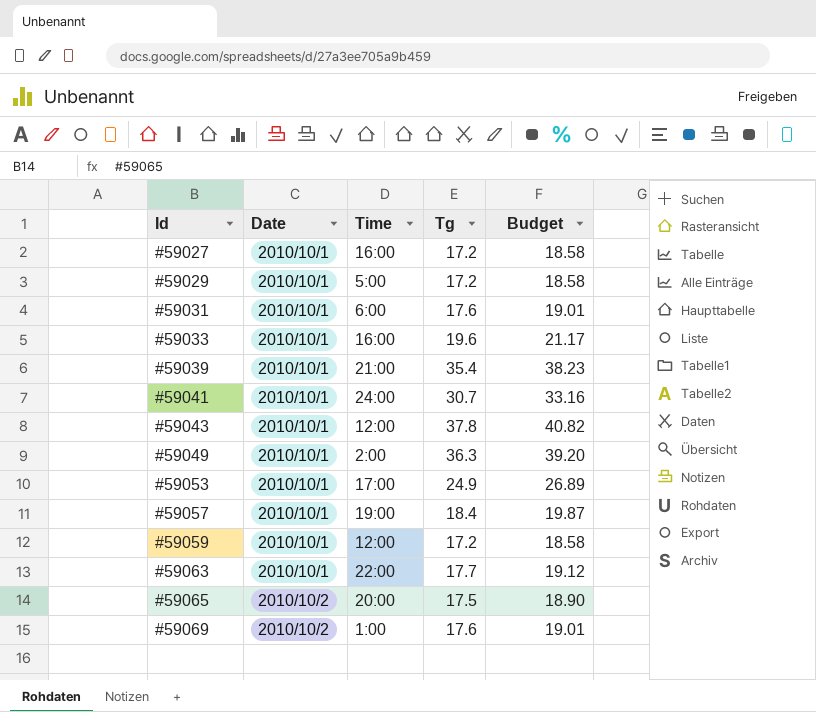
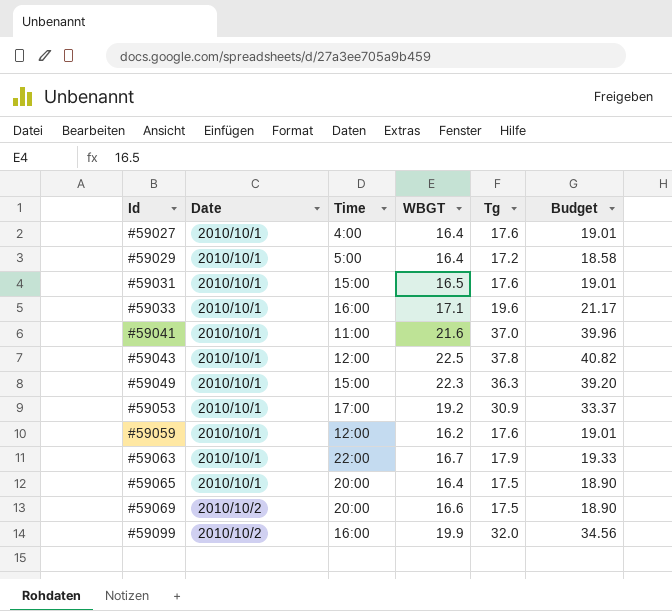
column WBGT | position: none -> 4
row #59039: 2010/10/1 | 21:00 | 35.4 | 38.23 -> none
row #59057: 2010/10/1 | 19:00 | 18.4 | 19.87 -> none
#59027 | Time: 16:00 -> 4:00
#59027 | Tg: 17.2 -> 17.6
#59027 | Budget: 18.58 -> 19.01
#59031 | Time: 6:00 -> 15:00
#59041 | Time: 24:00 -> 11:00
#59041 | Tg: 30.7 -> 37.0
#59041 | Budget: 33.16 -> 39.96
#59049 | Time: 2:00 -> 15:00
#59053 | Tg: 24.9 -> 30.9
#59053 | Budget: 26.89 -> 33.37
#59059 | Tg: 17.2 -> 17.6
#59059 | Budget: 18.58 -> 19.01
#59063 | Tg: 17.7 -> 17.9
#59063 | Budget: 19.12 -> 19.33
#59065 | Date: 2010/10/2 -> 2010/10/1
#59069 | Time: 1:00 -> 20:00
#59069 | Tg: 17.6 -> 17.5
#59069 | Budget: 19.01 -> 18.90
row #59099: none -> 2010/10/2 | 16:00 | 19.9 | 32.0 | 34.56

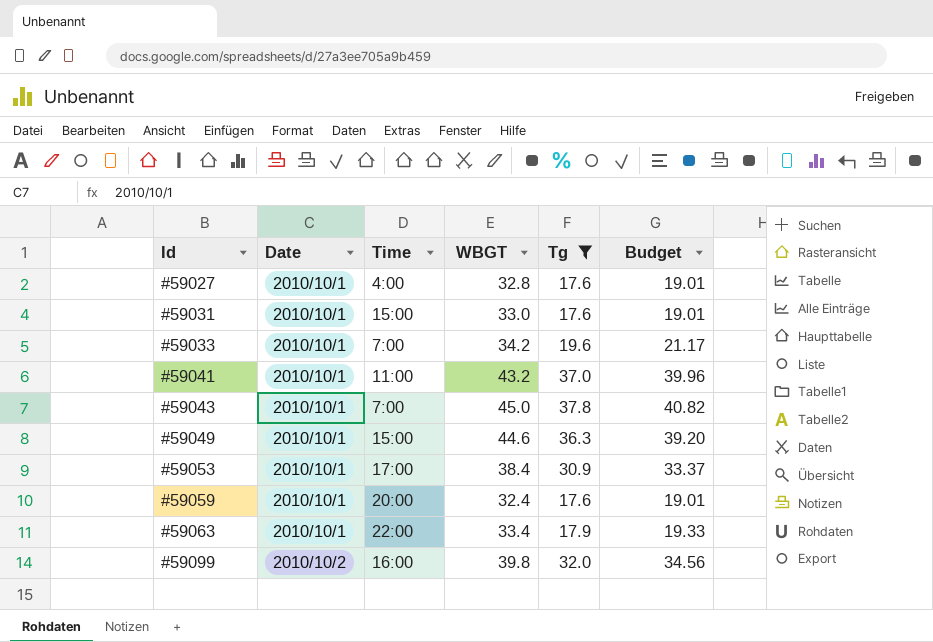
filter: none -> Tg >= 17.6
#59027 | WBGT: 16.4 -> 32.8
#59031 | WBGT: 16.5 -> 33.0
#59033 | Time: 16:00 -> 7:00
#59033 | WBGT: 17.1 -> 34.2
#59041 | WBGT: 21.6 -> 43.2
#59043 | Time: 12:00 -> 7:00
#59043 | WBGT: 22.5 -> 45.0
#59049 | WBGT: 22.3 -> 44.6
#59053 | WBGT: 19.2 -> 38.4
#59059 | Time: 12:00 -> 20:00
#59059 | WBGT: 16.2 -> 32.4
#59063 | WBGT: 16.7 -> 33.4
#59099 | WBGT: 19.9 -> 39.8

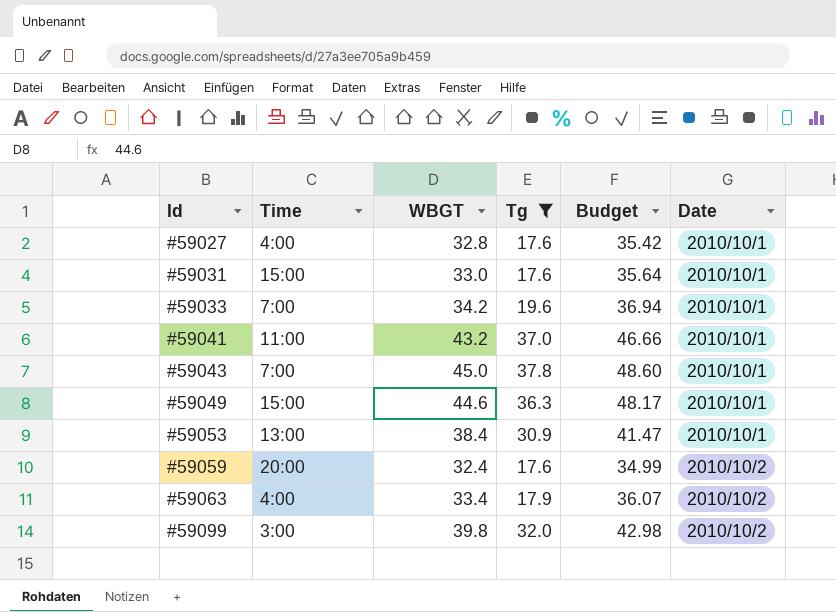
column Budget | formula: [Tg] * 1.08 -> [WBGT] * 1.08
column Date | position: 2 -> 6
#59053 | Time: 17:00 -> 13:00
#59059 | Date: 2010/10/1 -> 2010/10/2
#59063 | Time: 22:00 -> 4:00
#59063 | Date: 2010/10/1 -> 2010/10/2
#59099 | Time: 16:00 -> 3:00

